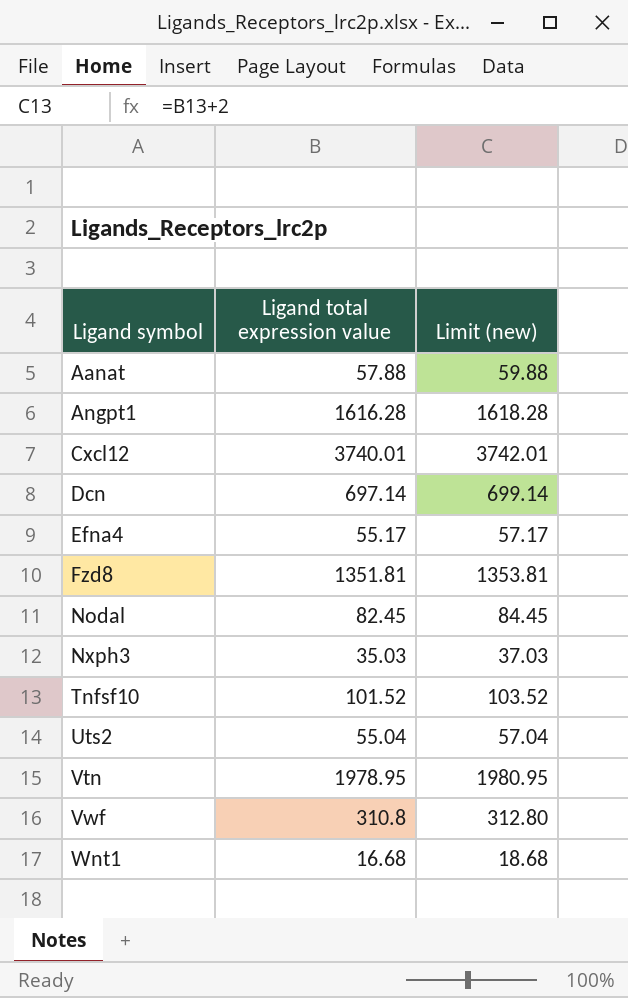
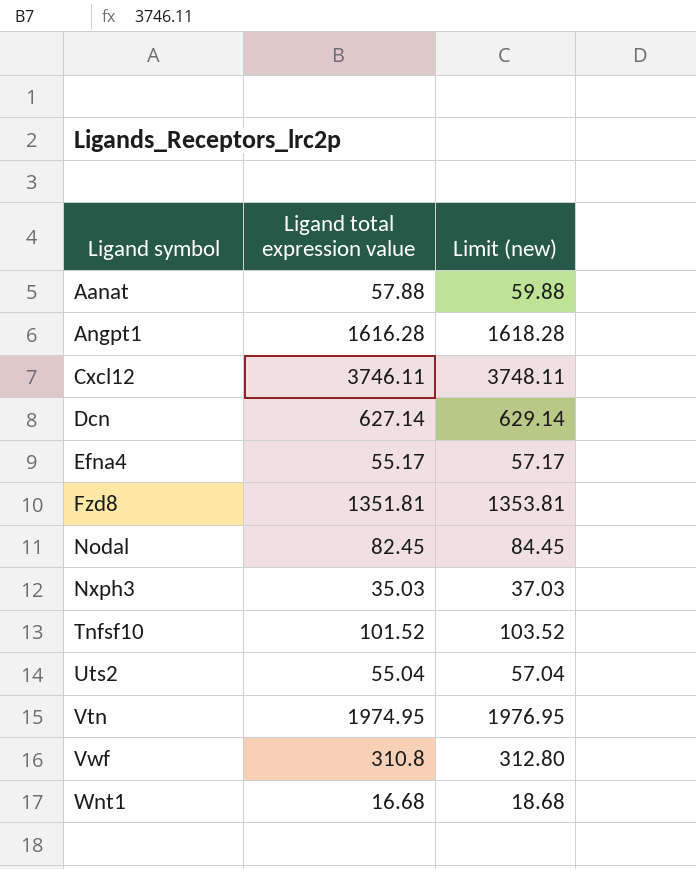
Cxcl12 | Ligand total expression value: 3740.01 -> 3746.11
Cxcl12 | Limit (new): 3742.01 -> 3748.11
Dcn | Ligand total expression value: 697.14 -> 627.14
Dcn | Limit (new): 699.14 -> 629.14
Vtn | Ligand total expression value: 1978.95 -> 1974.95
Vtn | Limit (new): 1980.95 -> 1976.95

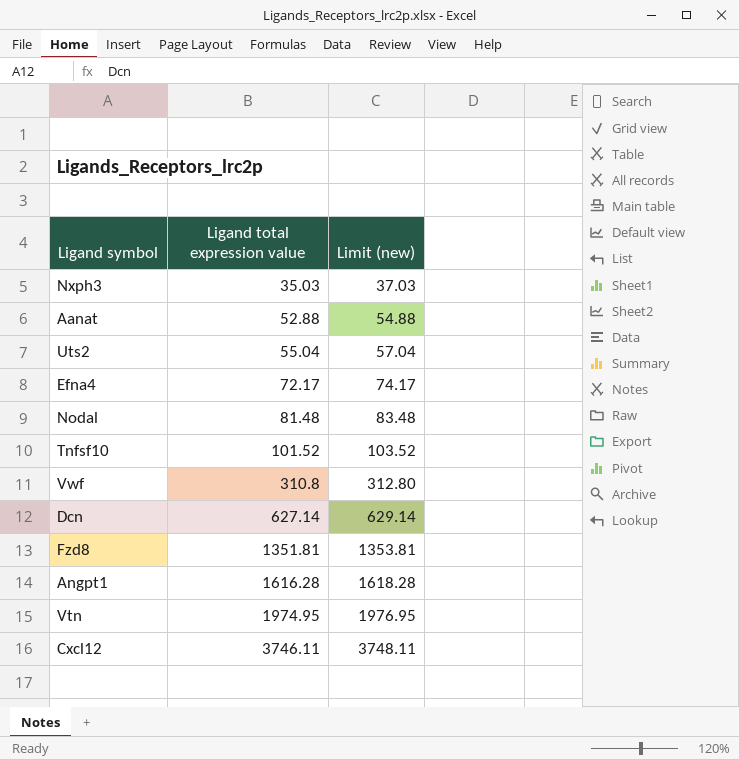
row order: Ligand symbol ascending -> Ligand total expression value ascending
row Wnt1: 16.68 | 18.68 -> none
Aanat | Ligand total expression value: 57.88 -> 52.88
Aanat | Limit (new): 59.88 -> 54.88
Efna4 | Ligand total expression value: 55.17 -> 72.17
Efna4 | Limit (new): 57.17 -> 74.17
Nodal | Ligand total expression value: 82.45 -> 81.48
Nodal | Limit (new): 84.45 -> 83.48

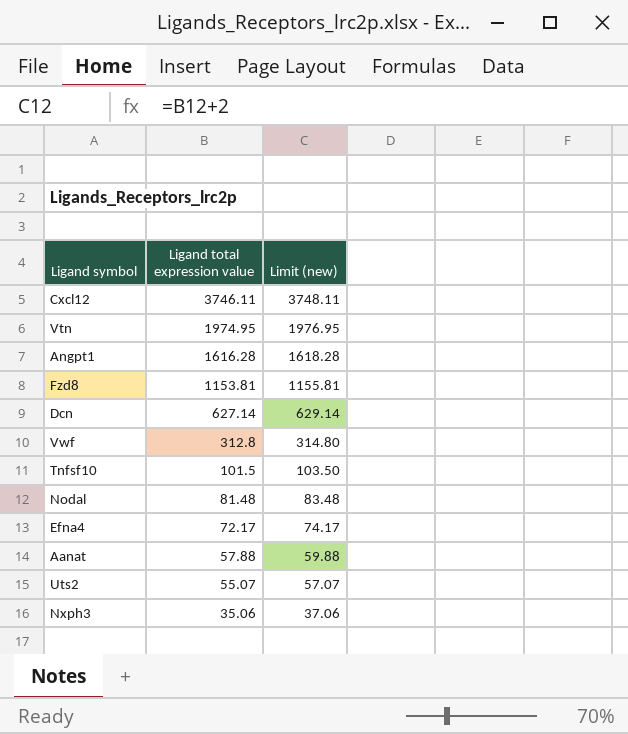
row order: Ligand total expression value ascending -> Ligand total expression value descending
Fzd8 | Ligand total expression value: 1351.81 -> 1153.81
Fzd8 | Limit (new): 1353.81 -> 1155.81
Vwf | Ligand total expression value: 310.8 -> 312.8
Vwf | Limit (new): 312.80 -> 314.80
Tnfsf10 | Ligand total expression value: 101.52 -> 101.5
Tnfsf10 | Limit (new): 103.52 -> 103.50
Aanat | Ligand total expression value: 52.88 -> 57.88
Aanat | Limit (new): 54.88 -> 59.88
Uts2 | Ligand total expression value: 55.04 -> 55.07
Uts2 | Limit (new): 57.04 -> 57.07
Nxph3 | Ligand total expression value: 35.03 -> 35.06
Nxph3 | Limit (new): 37.03 -> 37.06

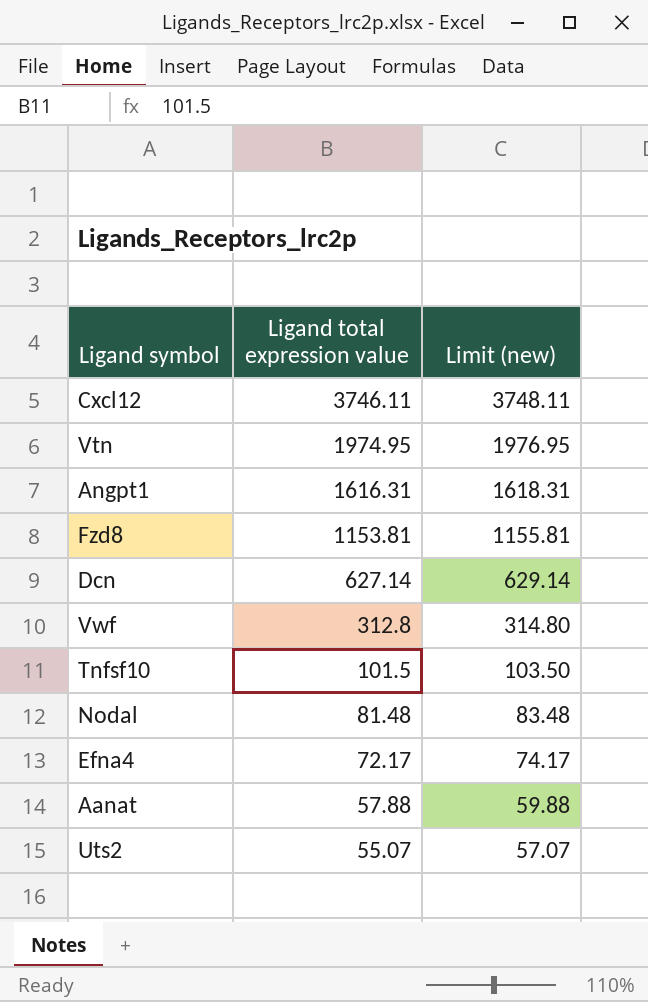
row Nxph3: 35.06 | 37.06 -> none
Angpt1 | Ligand total expression value: 1616.28 -> 1616.31
Angpt1 | Limit (new): 1618.28 -> 1618.31

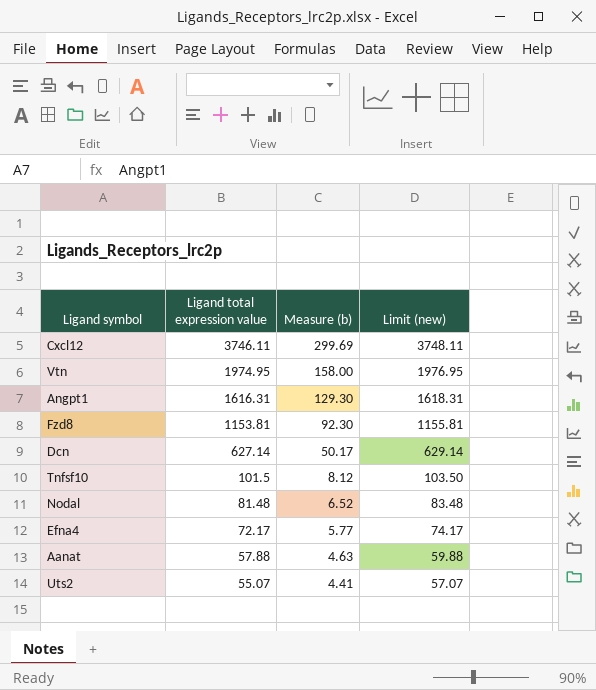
column Measure (b) | formula: none -> [Ligand total expression value] * 0.08
row Vwf: 312.8 | 314.80 -> none

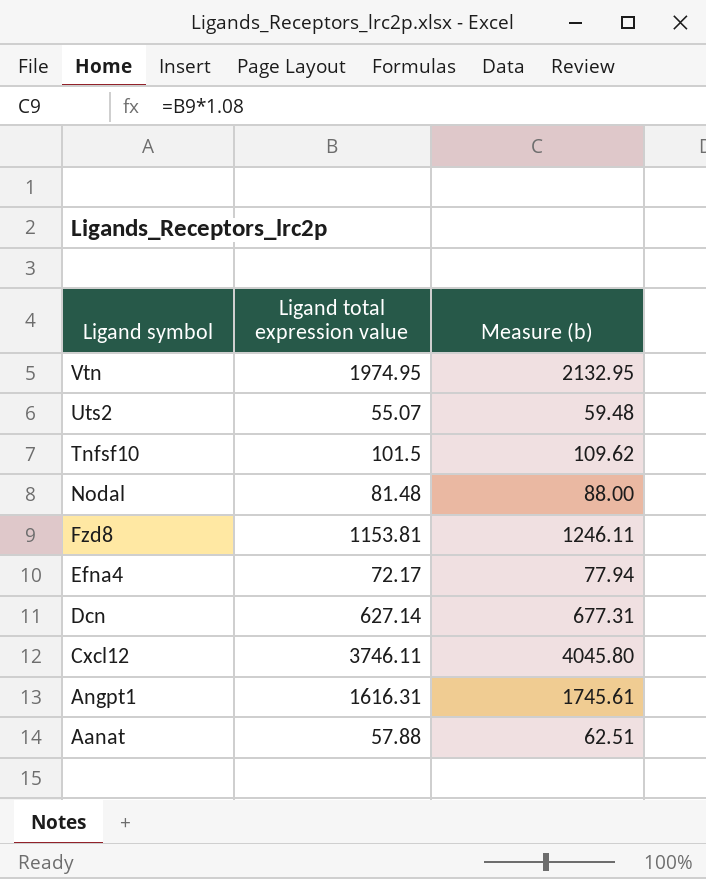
row order: Ligand total expression value descending -> Ligand symbol descending
column Limit (new) | formula: [Ligand total expression value] + 2 -> none
column Measure (b) | formula: [Ligand total expression value] * 0.08 -> [Ligand total expression value] * 1.08

